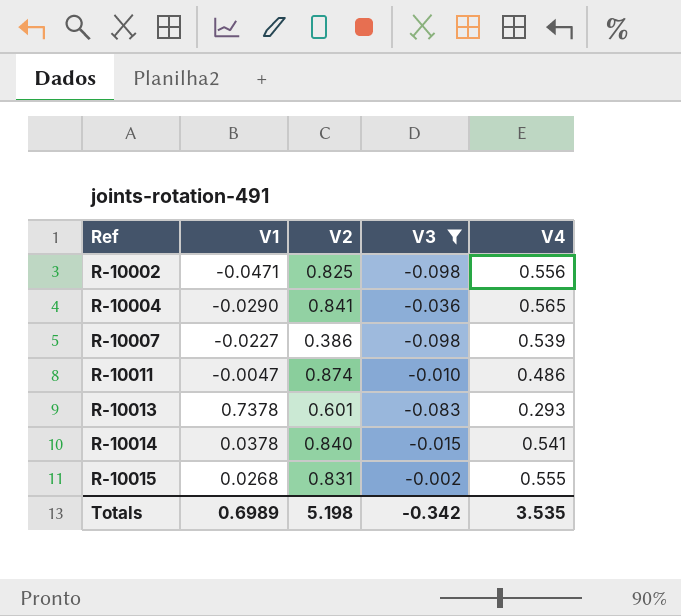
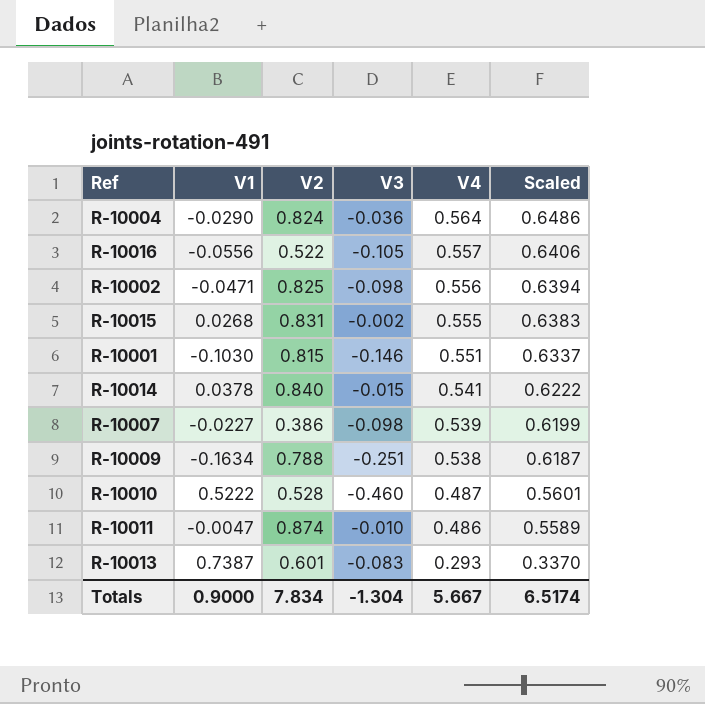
filter: V3 >= -0.098 -> none
row order: Ref ascending -> V4 descending
column Scaled | formula: none -> [V4] * 1.15
R-10004 | V2: 0.841 -> 0.824
R-10004 | V4: 0.565 -> 0.564
R-10013 | V1: 0.7378 -> 0.7387
Totals | V1: 0.6989 -> 0.9000
Totals | V2: 5.198 -> 7.834
Totals | V3: -0.342 -> -1.304
Totals | V4: 3.535 -> 5.667

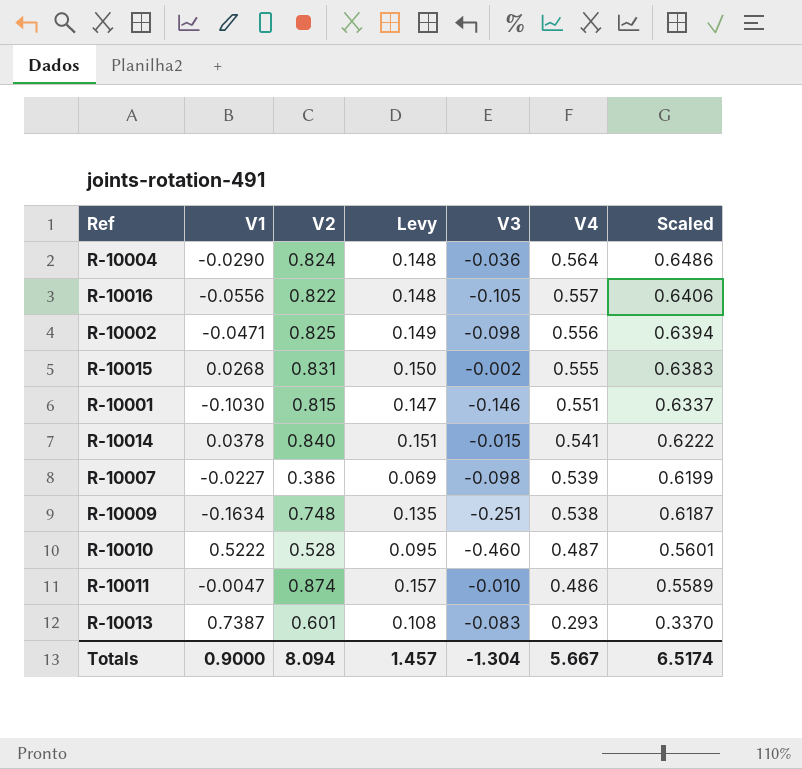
column Levy | formula: none -> [V2] * 0.18
R-10016 | V2: 0.522 -> 0.822
R-10009 | V2: 0.788 -> 0.748
Totals | V2: 7.834 -> 8.094

